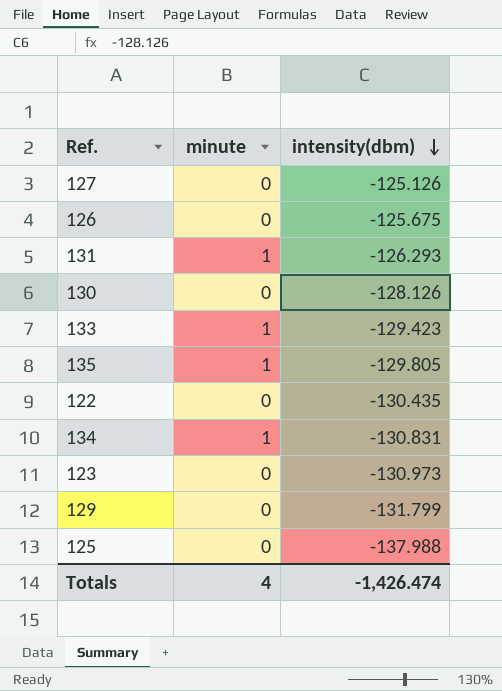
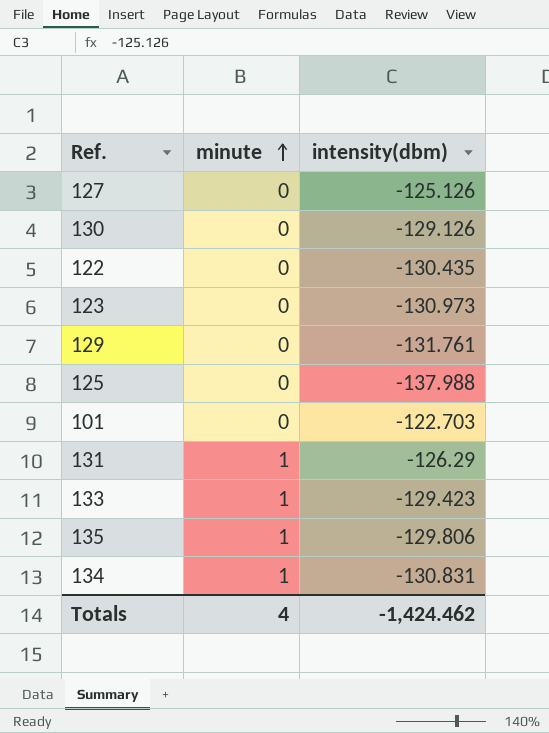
row order: intensity(dbm) descending -> minute ascending
row 126: 0 | -125.675 -> none
130 | intensity(dbm): -128.126 -> -129.126
129 | intensity(dbm): -131.799 -> -131.761
row 101: none -> 0 | -122.703
131 | intensity(dbm): -126.293 -> -126.29
135 | intensity(dbm): -129.805 -> -129.806
Totals | intensity(dbm): -1,426.474 -> -1,424.462

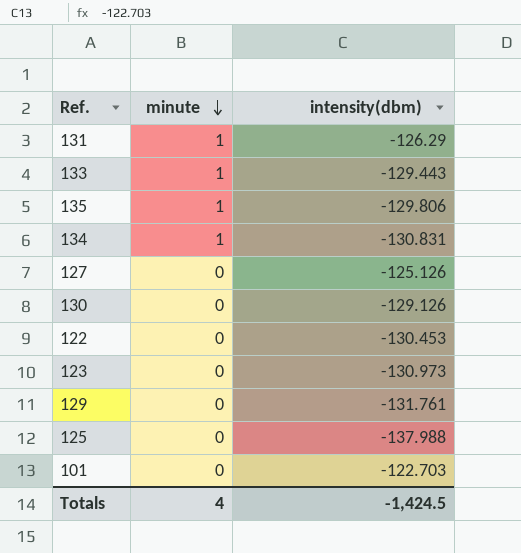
row order: minute ascending -> minute descending
133 | intensity(dbm): -129.423 -> -129.443
122 | intensity(dbm): -130.435 -> -130.453
Totals | intensity(dbm): -1,424.462 -> -1,424.5

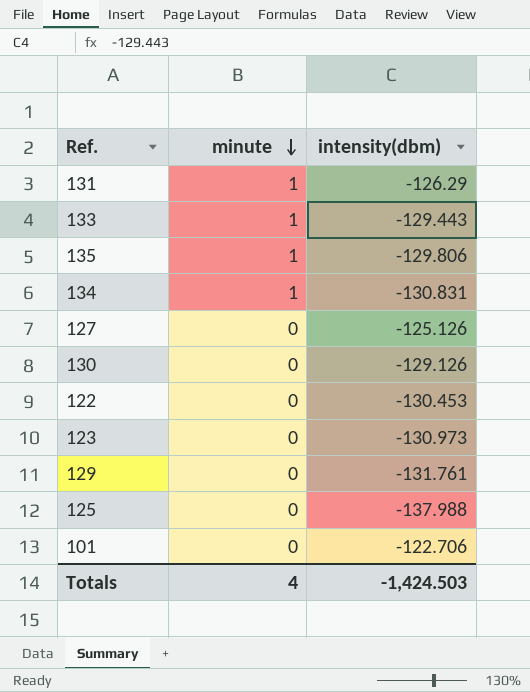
101 | intensity(dbm): -122.703 -> -122.706
Totals | intensity(dbm): -1,424.5 -> -1,424.503

